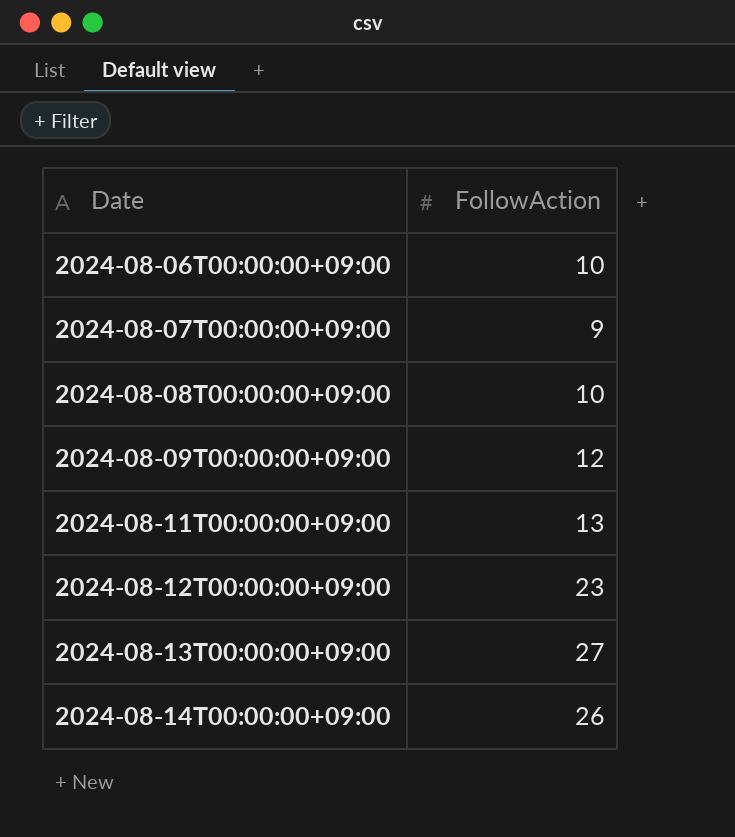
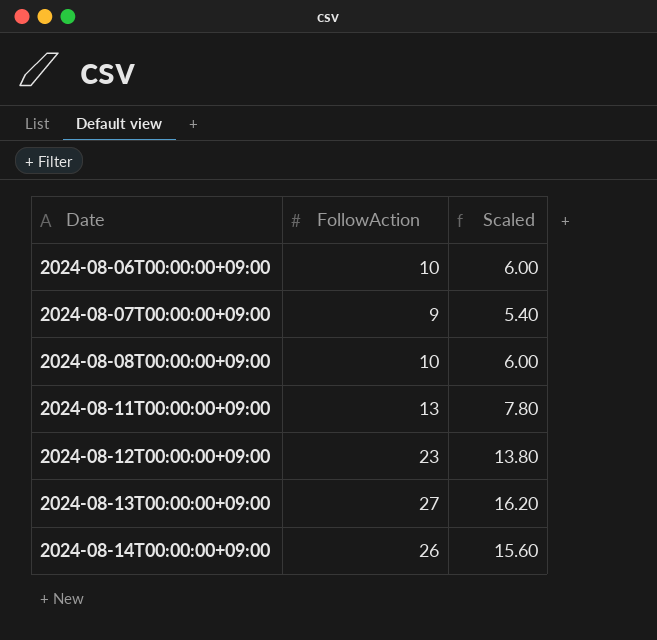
column Scaled | formula: none -> [FollowAction] * 0.6
row 2024-08-09T00:00:00+09:00: 12 -> none

